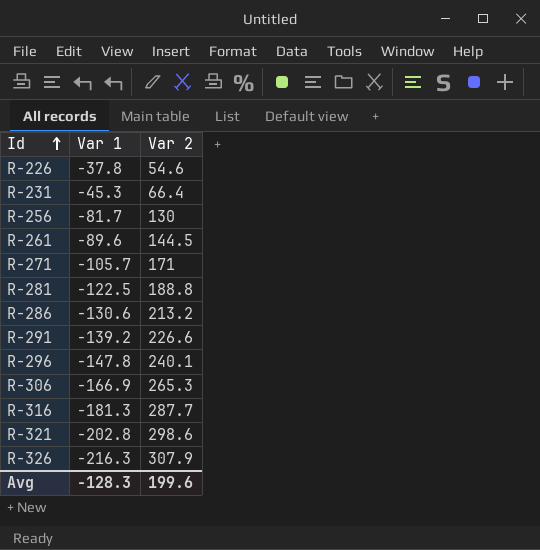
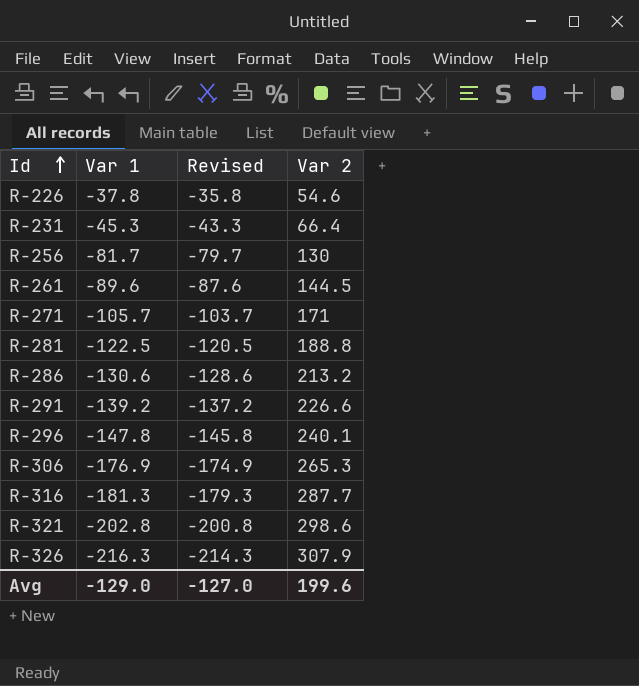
column Revised | formula: none -> [Var 1] + 2
R-306 | Var 1: -166.9 -> -176.9
Avg | Var 1: -128.3 -> -129.0

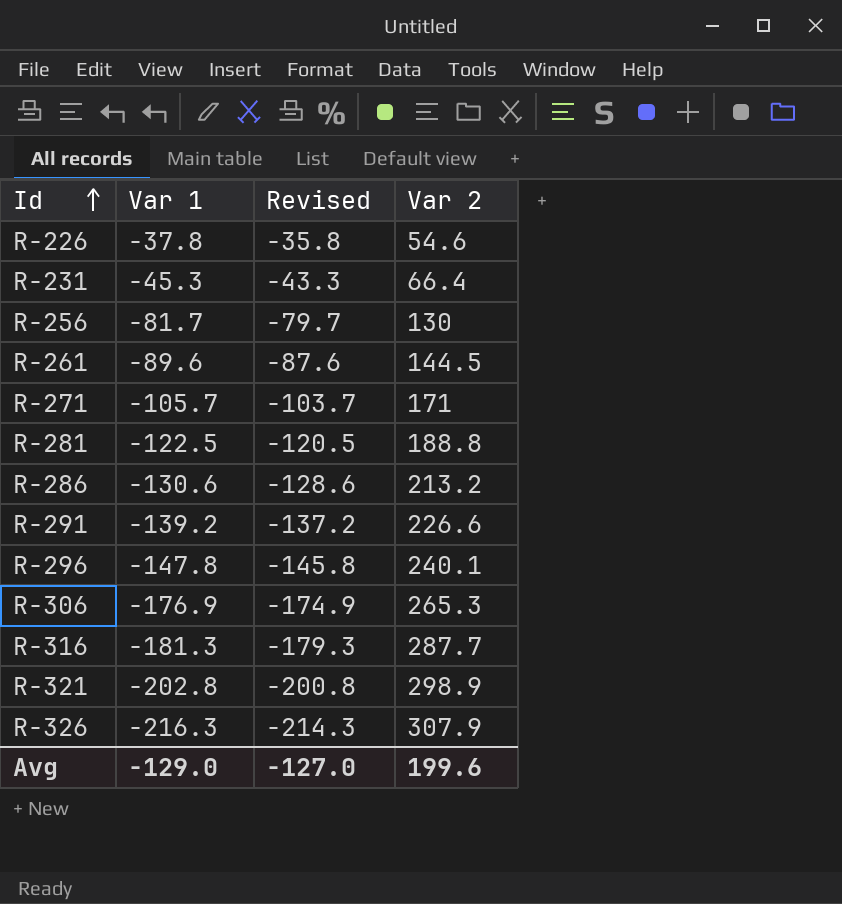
R-321 | Var 2: 298.6 -> 298.9

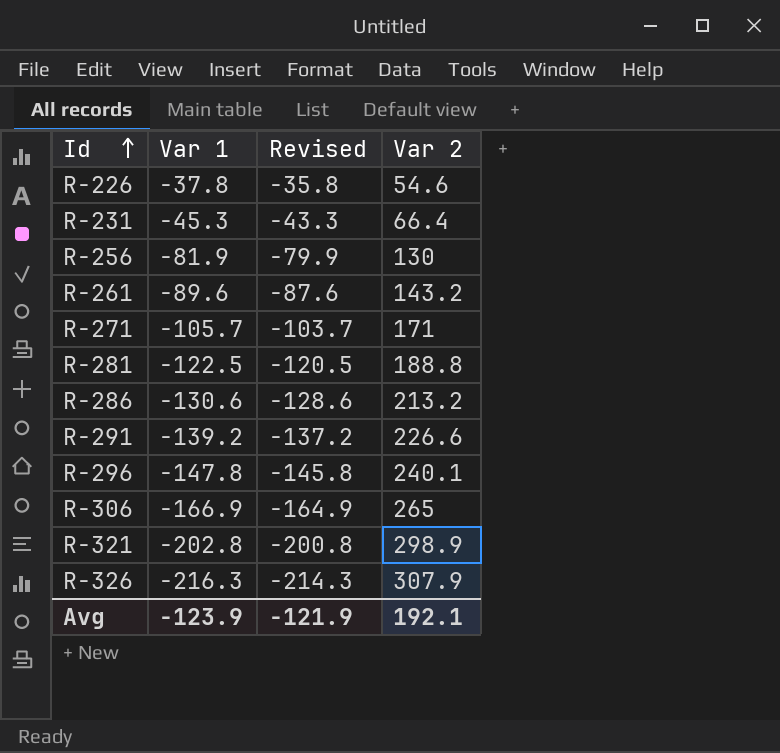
row R-316: -181.3 | -179.3 | 287.7 -> none
R-256 | Var 1: -81.7 -> -81.9
R-256 | Revised: -79.7 -> -79.9
R-261 | Var 2: 144.5 -> 143.2
R-306 | Var 1: -176.9 -> -166.9
R-306 | Revised: -174.9 -> -164.9
R-306 | Var 2: 265.3 -> 265
Avg | Var 1: -129.0 -> -123.9
Avg | Revised: -127.0 -> -121.9
Avg | Var 2: 199.6 -> 192.1

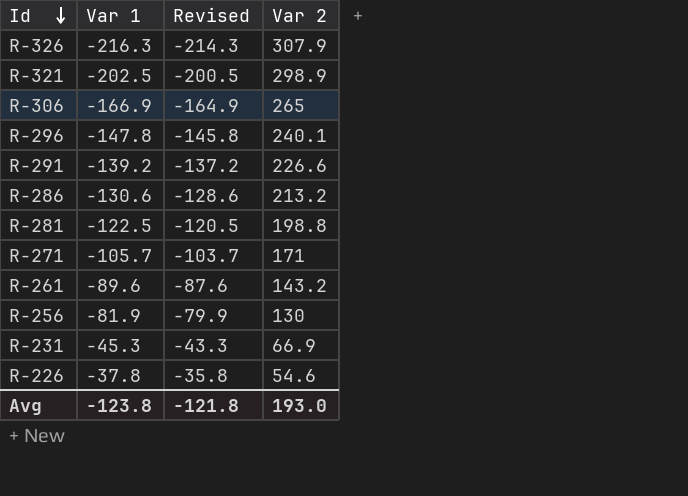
row order: Id ascending -> Id descending
R-321 | Var 1: -202.8 -> -202.5
R-321 | Revised: -200.8 -> -200.5
R-281 | Var 2: 188.8 -> 198.8
R-231 | Var 2: 66.4 -> 66.9
Avg | Var 1: -123.9 -> -123.8
Avg | Revised: -121.9 -> -121.8
Avg | Var 2: 192.1 -> 193.0

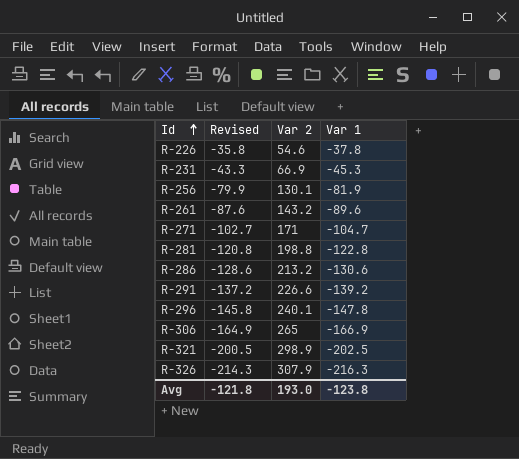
row order: Id descending -> Id ascending
column Var 1 | position: 2 -> 4
R-256 | Var 2: 130 -> 130.1
R-271 | Revised: -103.7 -> -102.7
R-271 | Var 1: -105.7 -> -104.7
R-281 | Revised: -120.5 -> -120.8
R-281 | Var 1: -122.5 -> -122.8

